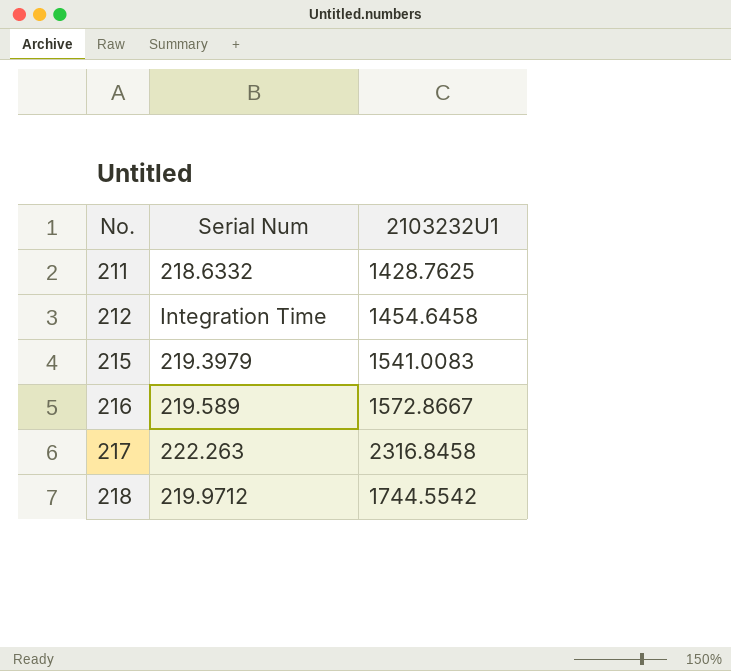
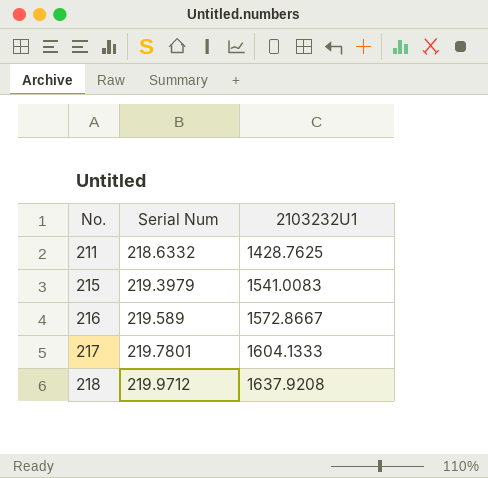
row 212: Integration Time | 1454.6458 -> none
217 | Serial Num: 222.263 -> 219.7801
217 | 2103232U1: 2316.8458 -> 1604.1333
218 | 2103232U1: 1744.5542 -> 1637.9208

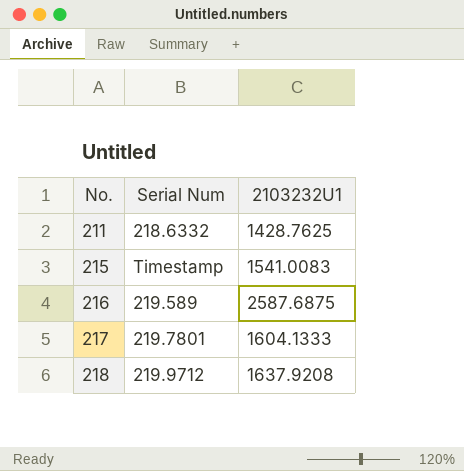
215 | Serial Num: 219.3979 -> Timestamp
216 | 2103232U1: 1572.8667 -> 2587.6875

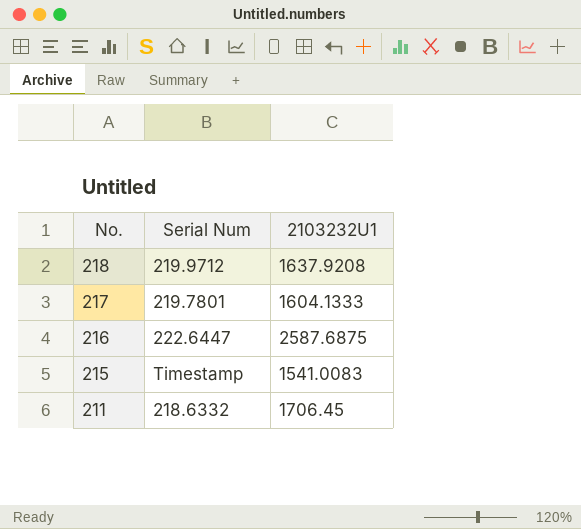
row order: No. ascending -> No. descending
216 | Serial Num: 219.589 -> 222.6447
211 | 2103232U1: 1428.7625 -> 1706.45

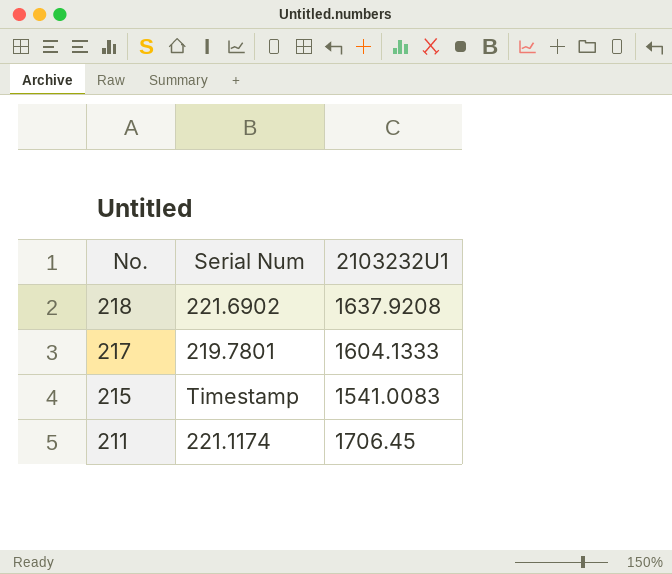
row 216: 222.6447 | 2587.6875 -> none
218 | Serial Num: 219.9712 -> 221.6902
211 | Serial Num: 218.6332 -> 221.1174

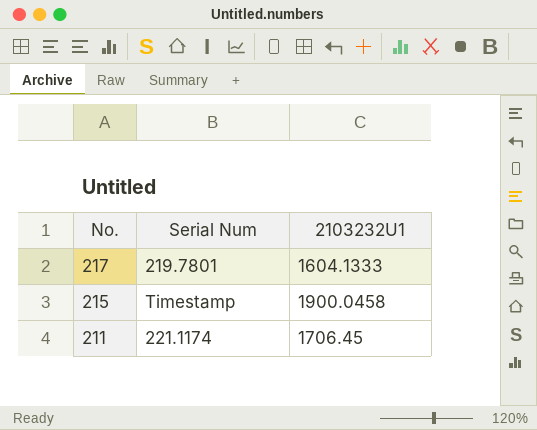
row 218: 221.6902 | 1637.9208 -> none
215 | 2103232U1: 1541.0083 -> 1900.0458

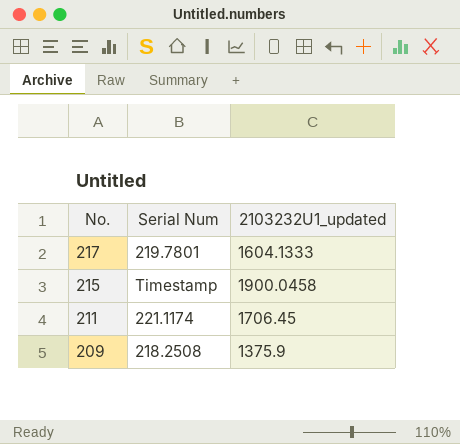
column name: 2103232U1 -> 2103232U1_updated
row 209: none -> 218.2508 | 1375.9

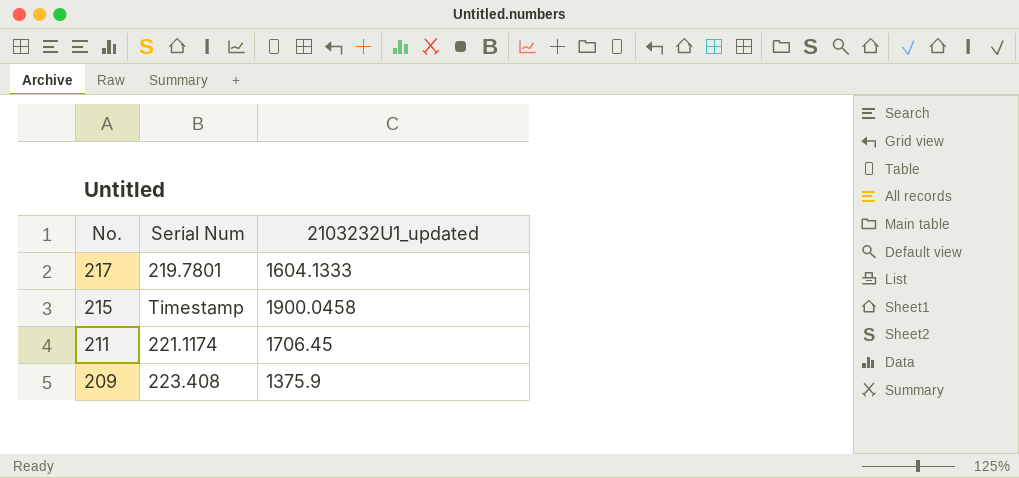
209 | Serial Num: 218.2508 -> 223.408

